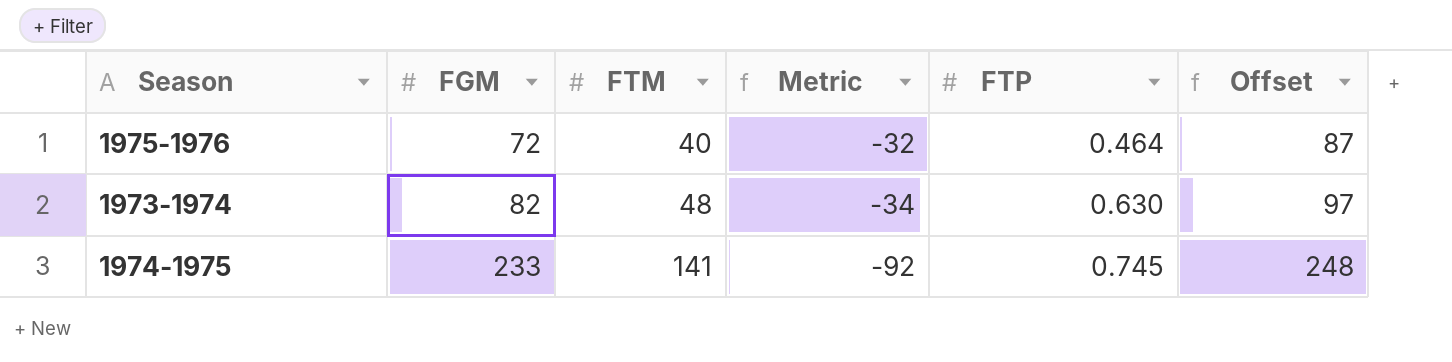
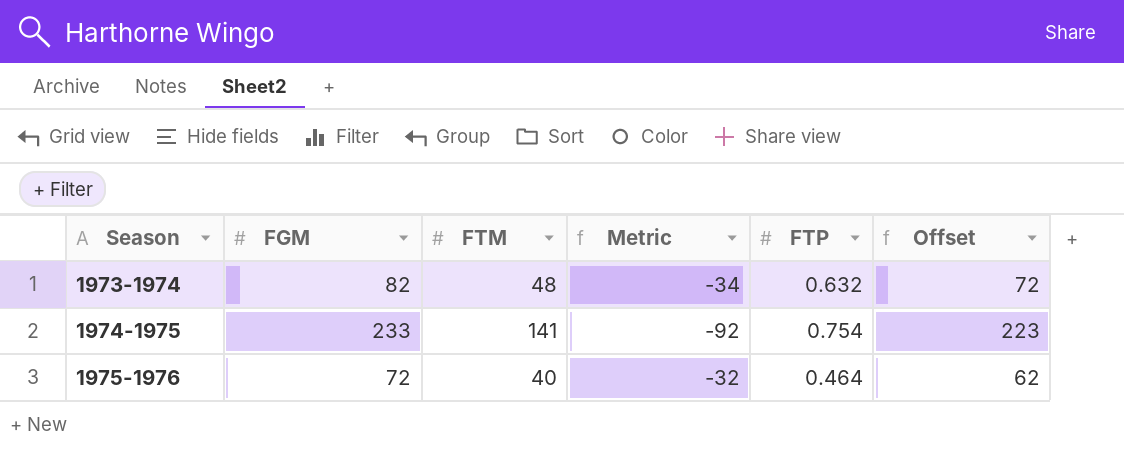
row order: FGM ascending -> Season ascending
column Offset | formula: [FGM] + 15 -> [FGM] - 10
1973-1974 | FTP: 0.630 -> 0.632
1974-1975 | FTP: 0.745 -> 0.754

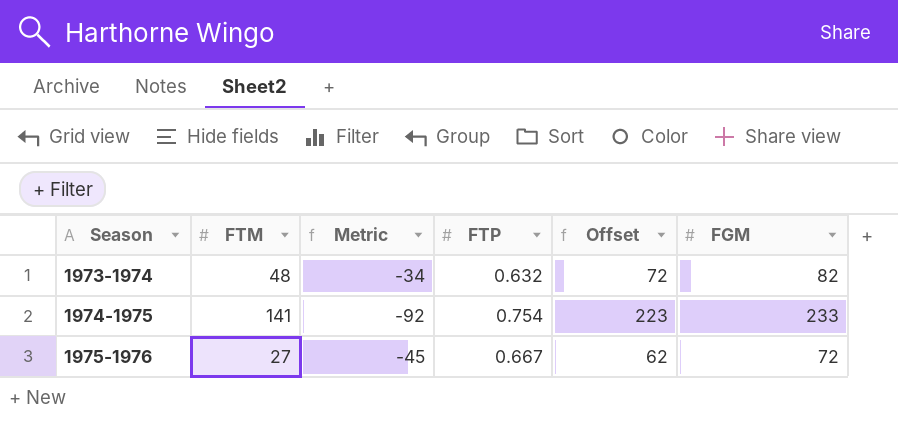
column FGM | position: 2 -> 6
1975-1976 | FTM: 40 -> 27
1975-1976 | Metric: -32 -> -45
1975-1976 | FTP: 0.464 -> 0.667

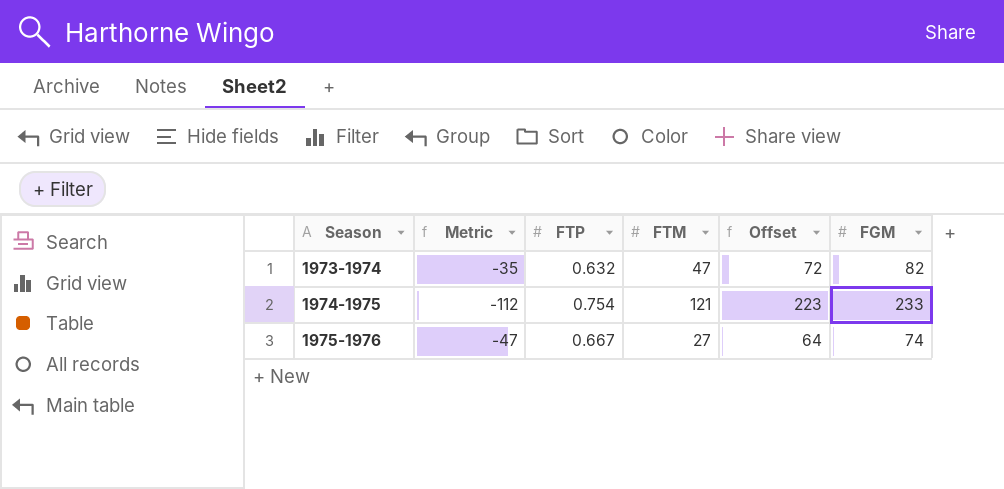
column FTM | position: 2 -> 4
1973-1974 | Metric: -34 -> -35
1973-1974 | FTM: 48 -> 47
1974-1975 | Metric: -92 -> -112
1974-1975 | FTM: 141 -> 121
1975-1976 | Metric: -45 -> -47
1975-1976 | Offset: 62 -> 64
1975-1976 | FGM: 72 -> 74

